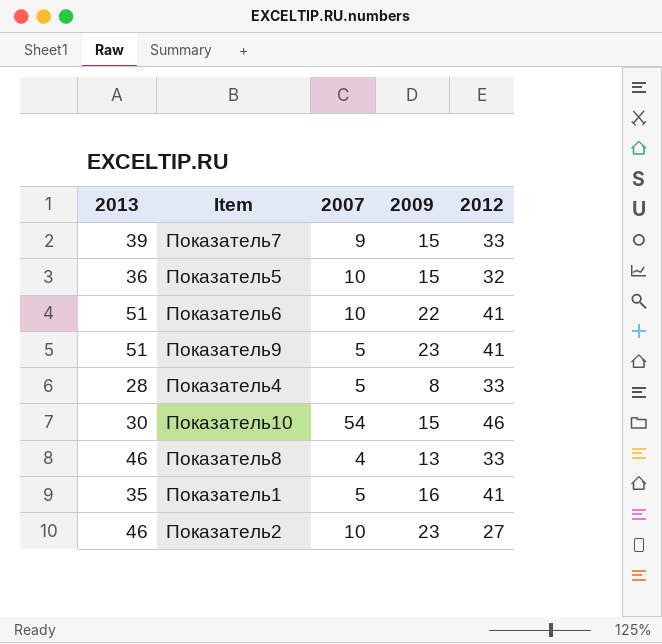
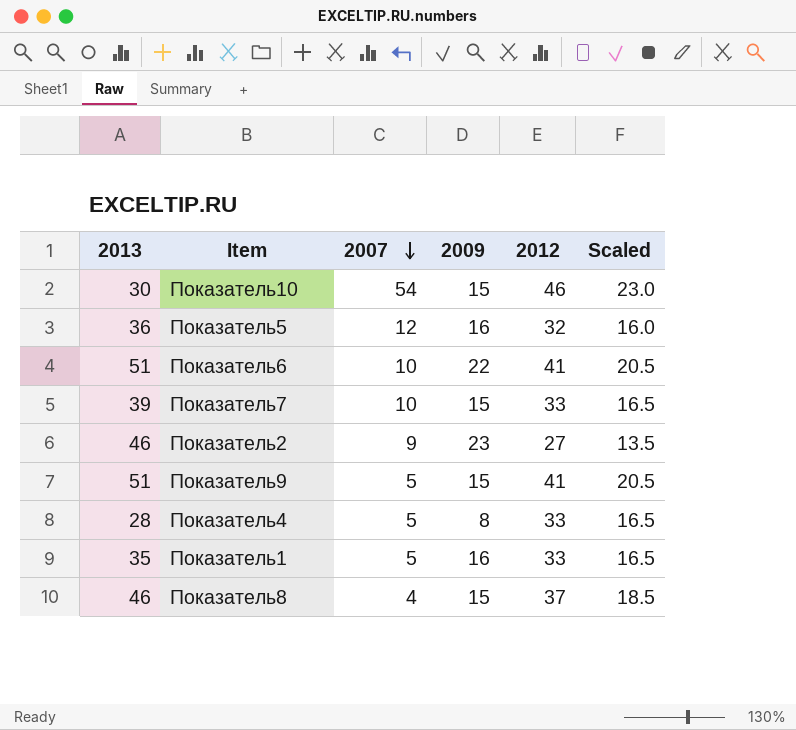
row order: none -> 2007 descending
column Scaled | formula: none -> [2012] * 0.5
Показатель5 | 2007: 10 -> 12
Показатель5 | 2009: 15 -> 16
Показатель7 | 2007: 9 -> 10
Показатель2 | 2007: 10 -> 9
Показатель9 | 2009: 23 -> 15
Показатель1 | 2012: 41 -> 33
Показатель8 | 2009: 13 -> 15
Показатель8 | 2012: 33 -> 37

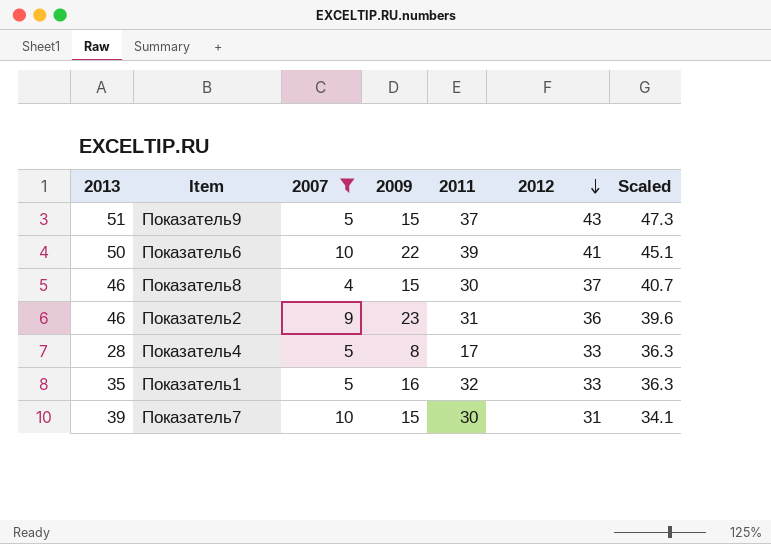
filter: none -> 2007 <= 10
row order: 2007 descending -> 2012 descending
column 2011 | position: none -> 5
column Scaled | formula: [2012] * 0.5 -> [2012] * 1.1
Показатель9 | 2012: 41 -> 43
Показатель6 | 2013: 51 -> 50
Показатель2 | 2012: 27 -> 36
Показатель7 | 2012: 33 -> 31

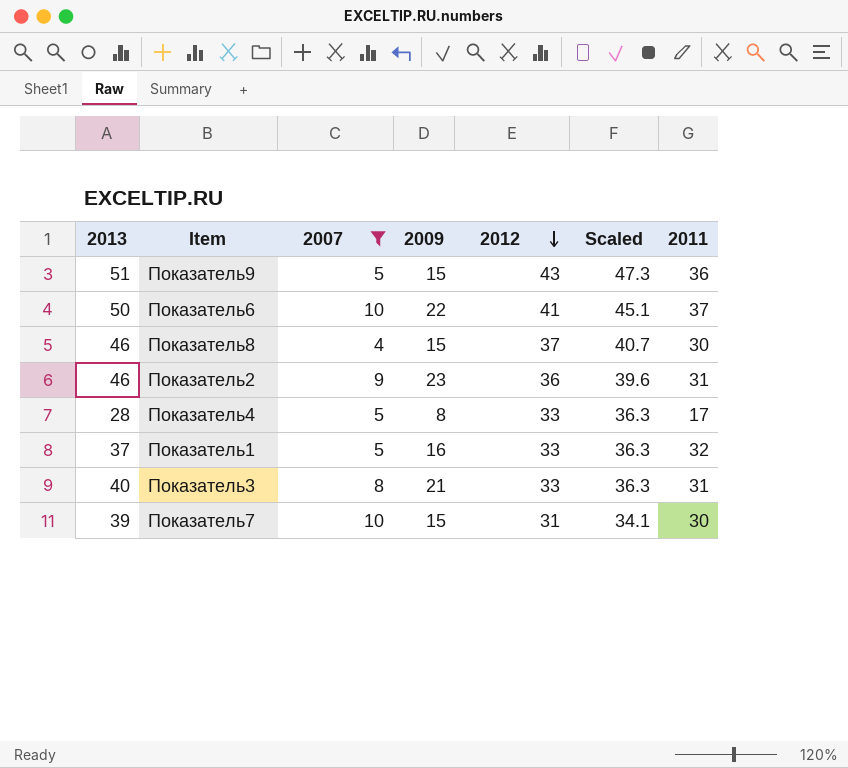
column 2011 | position: 5 -> 7
Показатель9 | 2011: 37 -> 36
Показатель6 | 2011: 39 -> 37
Показатель1 | 2013: 35 -> 37
row Показатель3: none -> 40 | 8 | 21 | 33 | 36.3 | 31

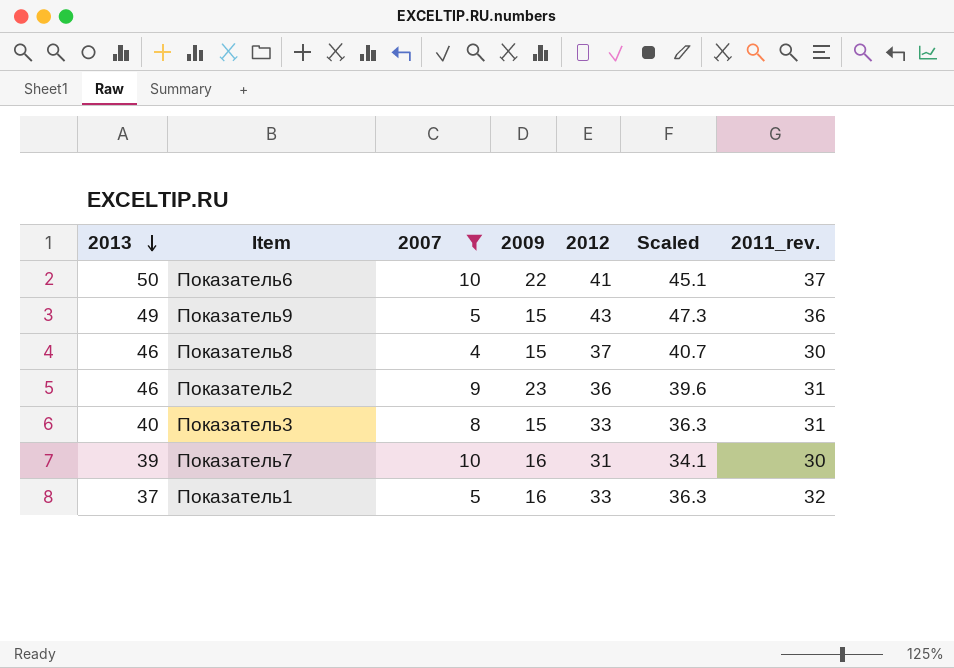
row order: 2012 descending -> 2013 descending
column name: 2011 -> 2011_rev.
row Показатель4: 28 | 5 | 8 | 33 | 36.3 | 17 -> none
Показатель9 | 2013: 51 -> 49
Показатель3 | 2009: 21 -> 15
Показатель7 | 2009: 15 -> 16

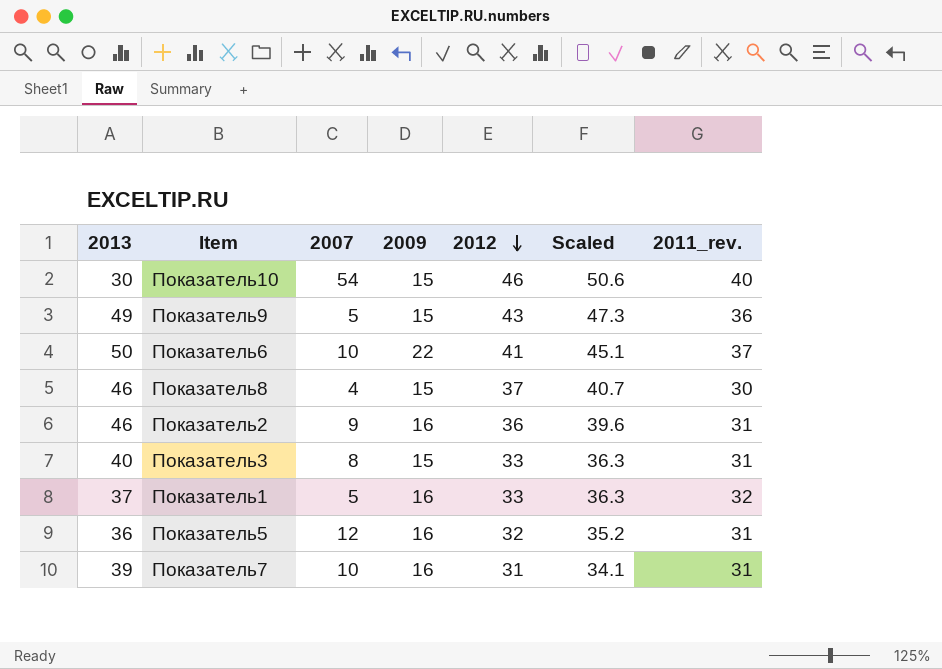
filter: 2007 <= 10 -> none
row order: 2013 descending -> 2012 descending
Показатель2 | 2009: 23 -> 16
Показатель7 | 2011_rev.: 30 -> 31

